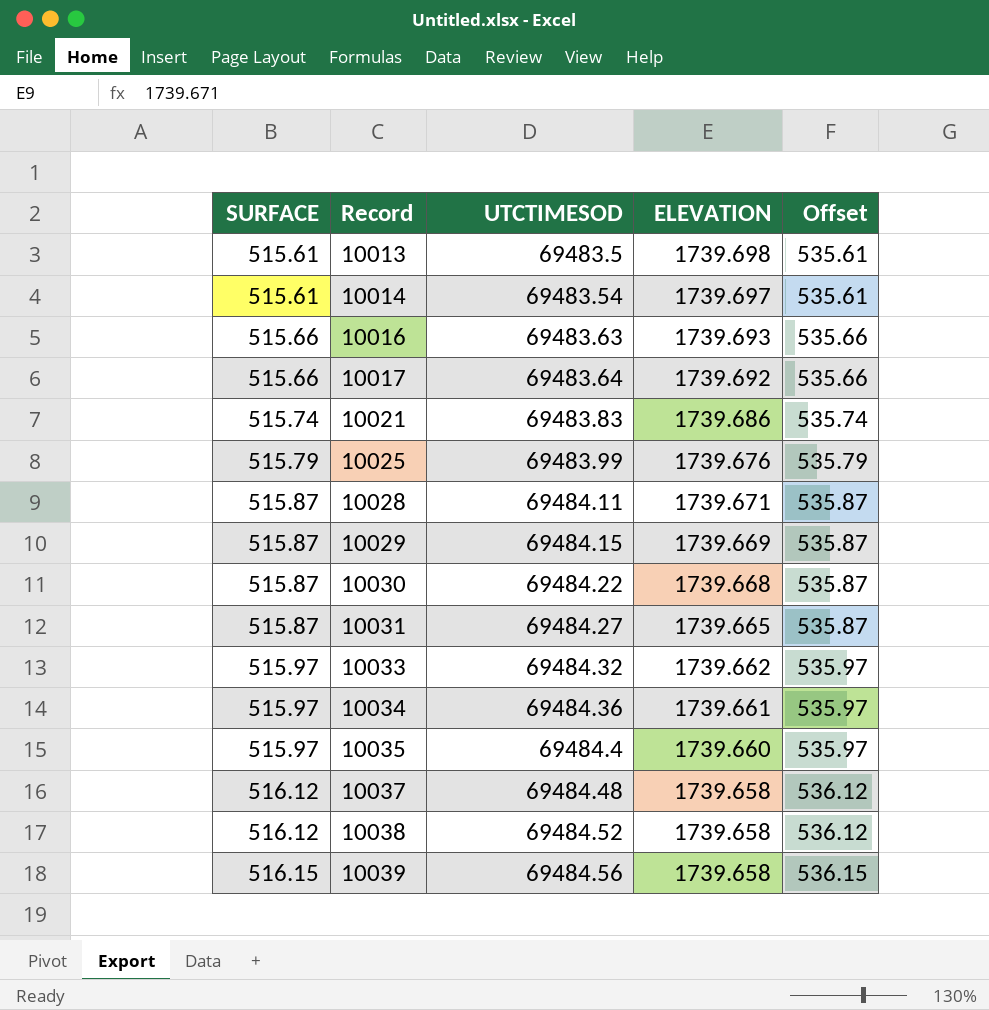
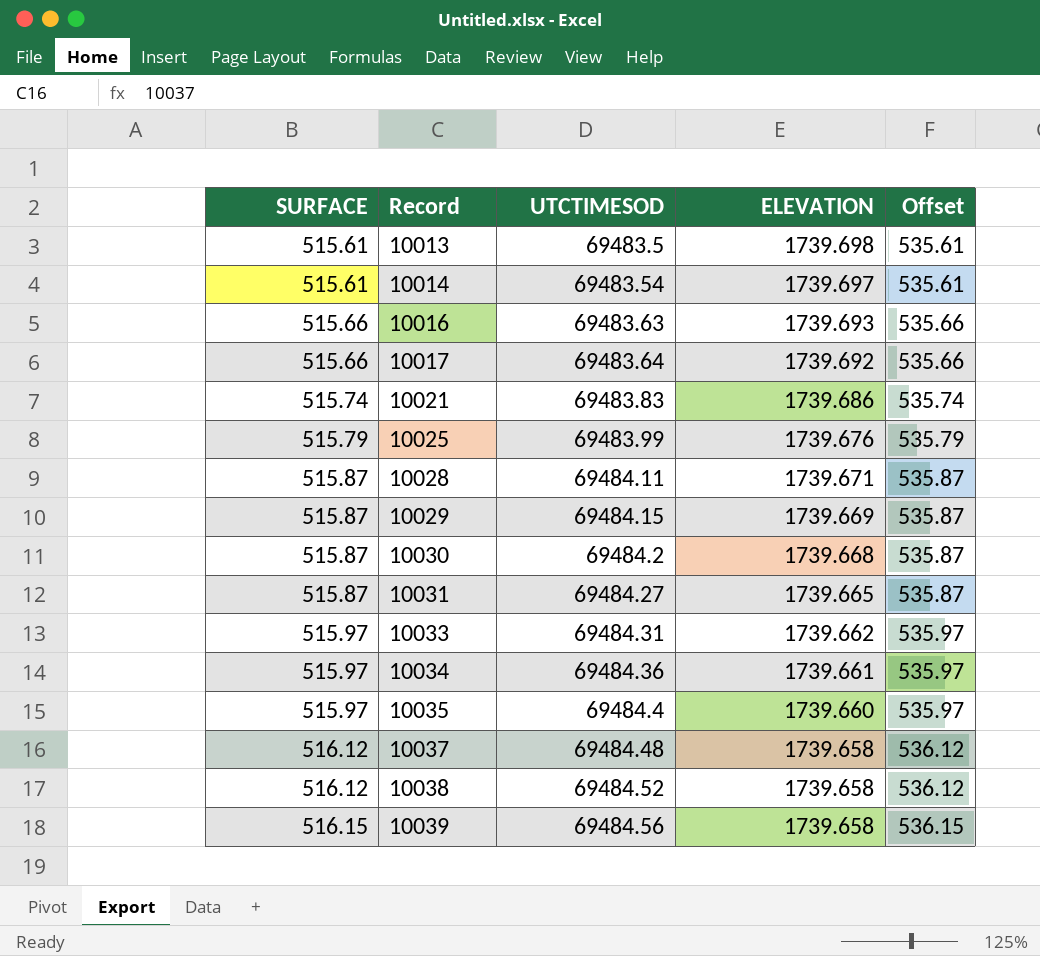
10030 | UTCTIMESOD: 69484.22 -> 69484.2
10033 | UTCTIMESOD: 69484.32 -> 69484.31

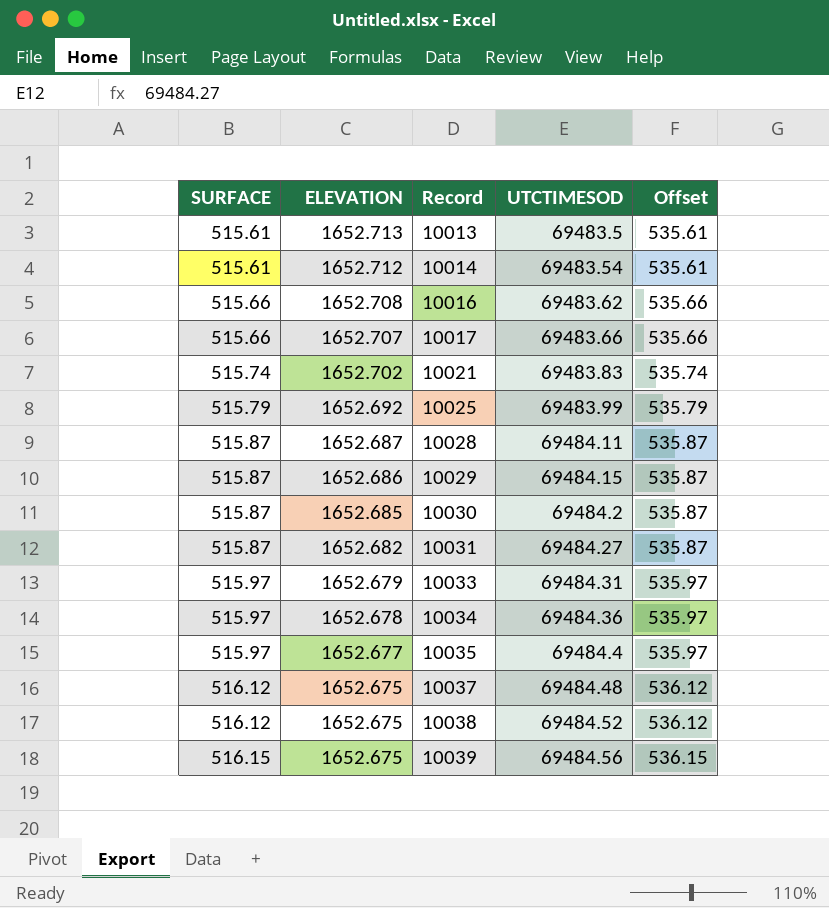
column ELEVATION | position: 4 -> 2
10013 | ELEVATION: 1739.698 -> 1652.713
10014 | ELEVATION: 1739.697 -> 1652.712
10016 | ELEVATION: 1739.693 -> 1652.708
10016 | UTCTIMESOD: 69483.63 -> 69483.62
10017 | ELEVATION: 1739.692 -> 1652.707
10017 | UTCTIMESOD: 69483.64 -> 69483.66
10021 | ELEVATION: 1739.686 -> 1652.702
10025 | ELEVATION: 1739.676 -> 1652.692
10028 | ELEVATION: 1739.671 -> 1652.687
10029 | ELEVATION: 1739.669 -> 1652.686
10030 | ELEVATION: 1739.668 -> 1652.685
10031 | ELEVATION: 1739.665 -> 1652.682
10033 | ELEVATION: 1739.662 -> 1652.679
10034 | ELEVATION: 1739.661 -> 1652.678
10035 | ELEVATION: 1739.660 -> 1652.677
10037 | ELEVATION: 1739.658 -> 1652.675
10038 | ELEVATION: 1739.658 -> 1652.675
10039 | ELEVATION: 1739.658 -> 1652.675

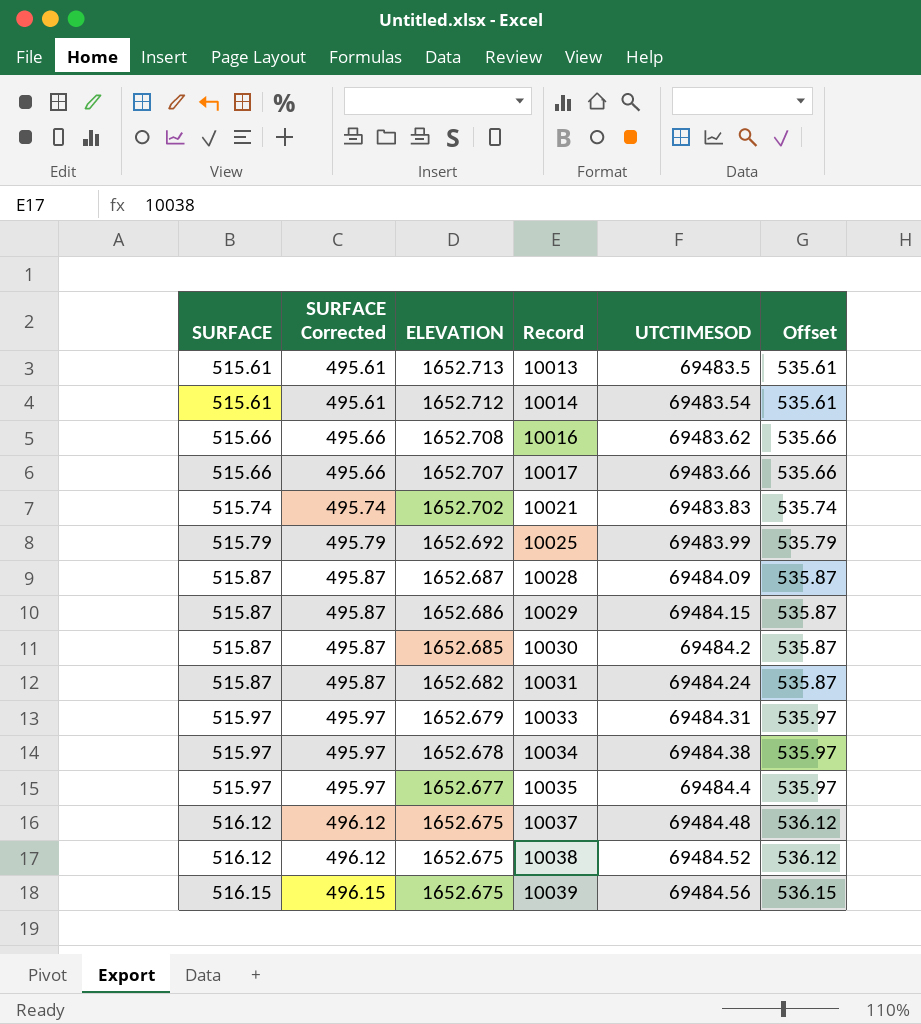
column SURFACE Corrected | formula: none -> [SURFACE] - 20
10028 | UTCTIMESOD: 69484.11 -> 69484.09
10031 | UTCTIMESOD: 69484.27 -> 69484.24
10034 | UTCTIMESOD: 69484.36 -> 69484.38

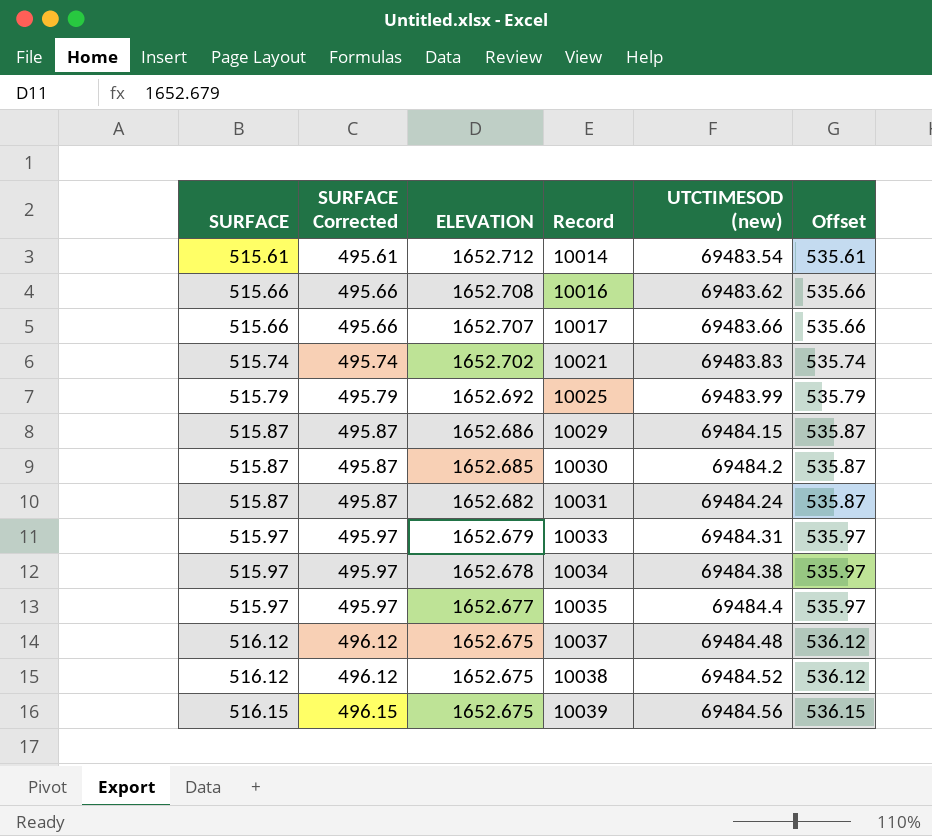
column name: UTCTIMESOD -> UTCTIMESOD (new)
row 10013: 515.61 | 495.61 | 1652.713 | 69483.5 | 535.61 -> none
row 10028: 515.87 | 495.87 | 1652.687 | 69484.09 | 535.87 -> none

